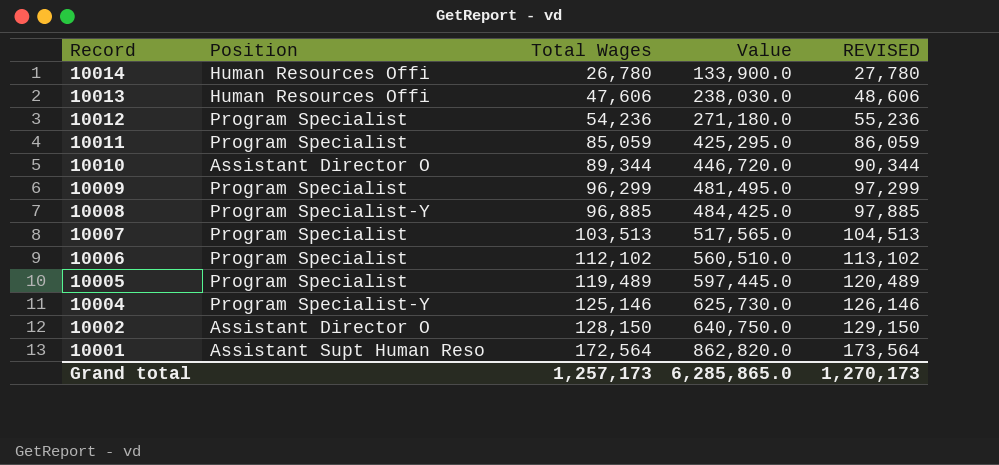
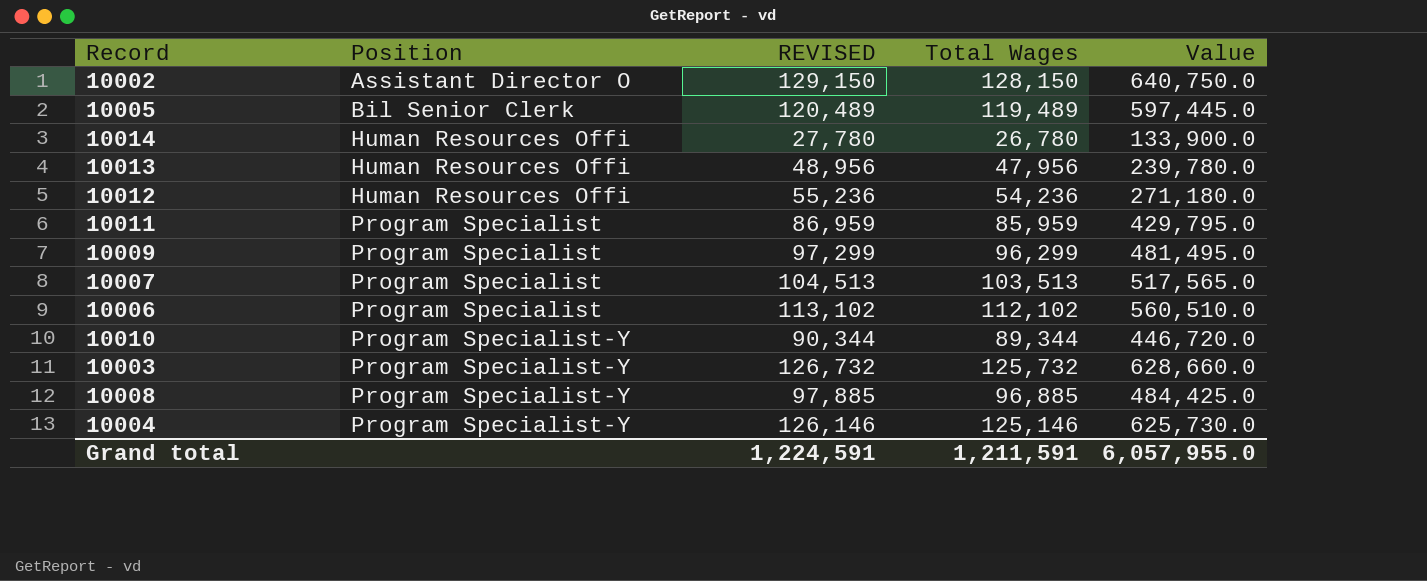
row order: Record descending -> Position ascending
column REVISED | position: 5 -> 3
row 10001: Assistant Supt Human Reso | 172,564 | 862,820.0 | 173,564 -> none
10005 | Position: Program Specialist -> Bil Senior Clerk
10013 | REVISED: 48,606 -> 48,956
10013 | Total Wages: 47,606 -> 47,956
10013 | Value: 238,030.0 -> 239,780.0
10012 | Position: Program Specialist -> Human Resources Offi
10011 | REVISED: 86,059 -> 86,959
10011 | Total Wages: 85,059 -> 85,959
10011 | Value: 425,295.0 -> 429,795.0
10010 | Position: Assistant Director O -> Program Specialist-Y
row 10003: none -> Program Specialist-Y | 126,732 | 125,732 | 628,660.0
Grand total | REVISED: 1,270,173 -> 1,224,591
Grand total | Total Wages: 1,257,173 -> 1,211,591
Grand total | Value: 6,285,865.0 -> 6,057,955.0

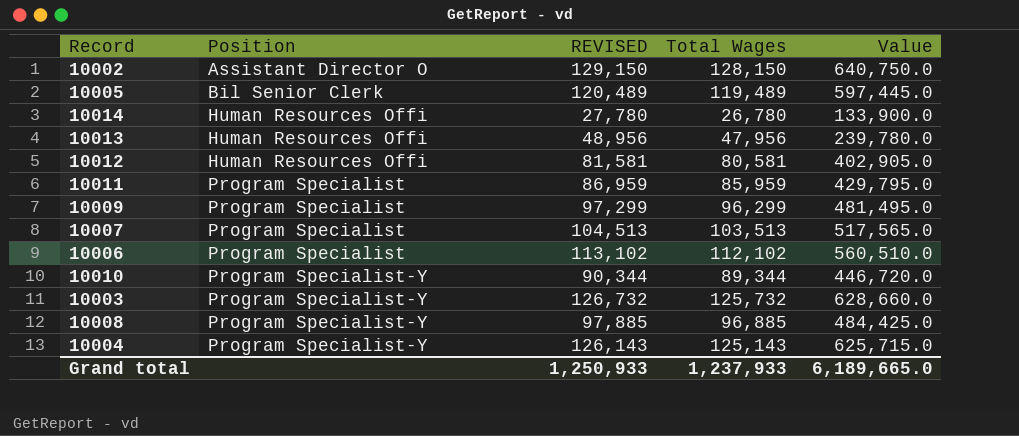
10012 | REVISED: 55,236 -> 81,581
10012 | Total Wages: 54,236 -> 80,581
10012 | Value: 271,180.0 -> 402,905.0
10004 | REVISED: 126,146 -> 126,143
10004 | Total Wages: 125,146 -> 125,143
10004 | Value: 625,730.0 -> 625,715.0
Grand total | REVISED: 1,224,591 -> 1,250,933
Grand total | Total Wages: 1,211,591 -> 1,237,933
Grand total | Value: 6,057,955.0 -> 6,189,665.0

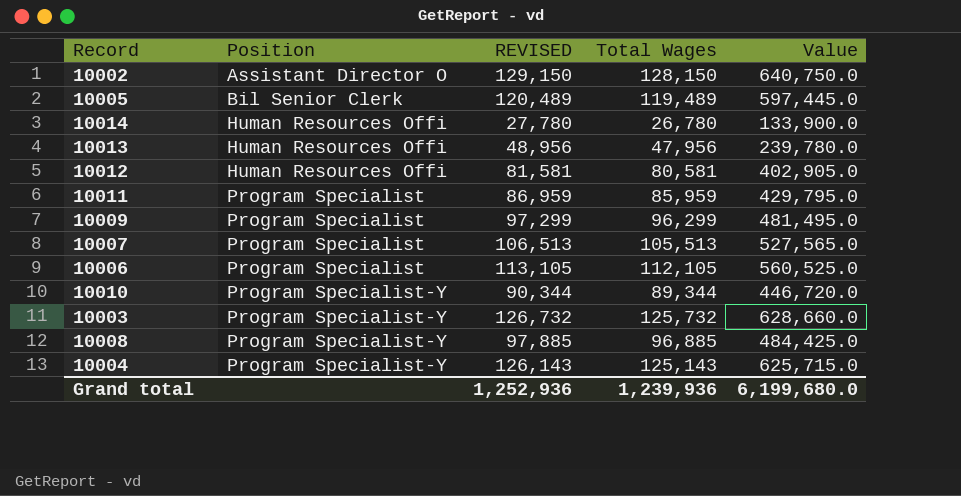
10007 | REVISED: 104,513 -> 106,513
10007 | Total Wages: 103,513 -> 105,513
10007 | Value: 517,565.0 -> 527,565.0
10006 | REVISED: 113,102 -> 113,105
10006 | Total Wages: 112,102 -> 112,105
10006 | Value: 560,510.0 -> 560,525.0
Grand total | REVISED: 1,250,933 -> 1,252,936
Grand total | Total Wages: 1,237,933 -> 1,239,936
Grand total | Value: 6,189,665.0 -> 6,199,680.0

